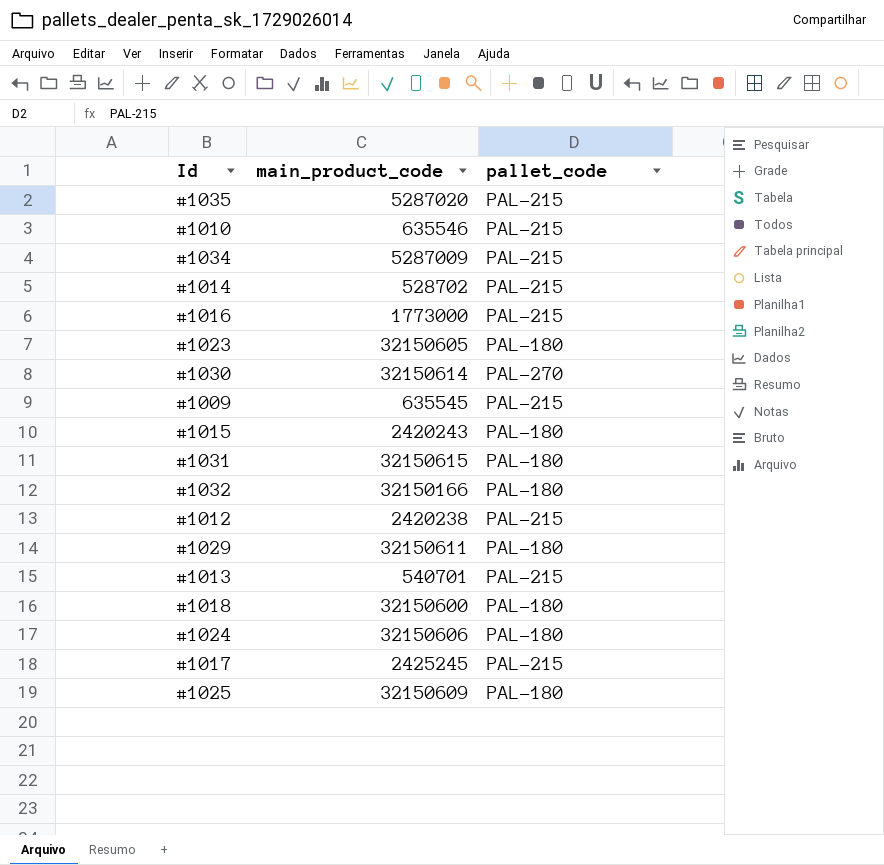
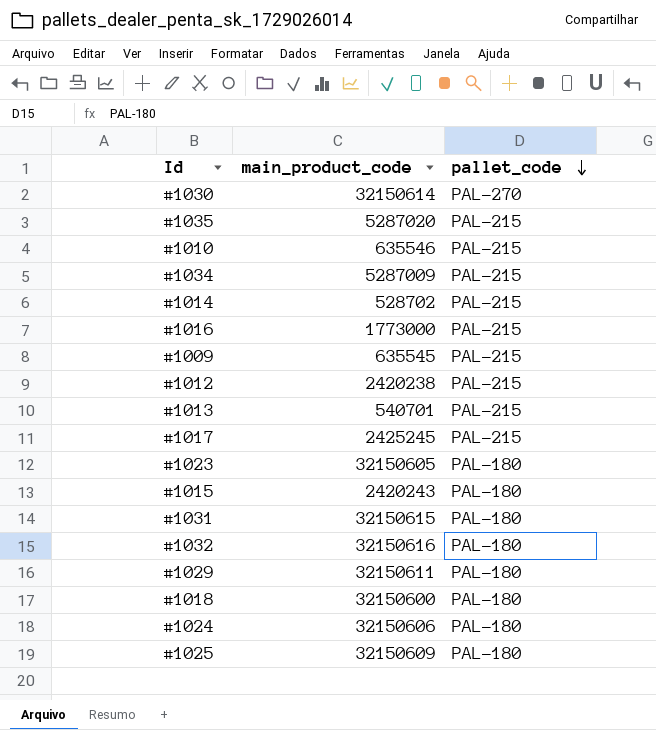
row order: none -> pallet_code descending
#1032 | main_product_code: 32150166 -> 32150616

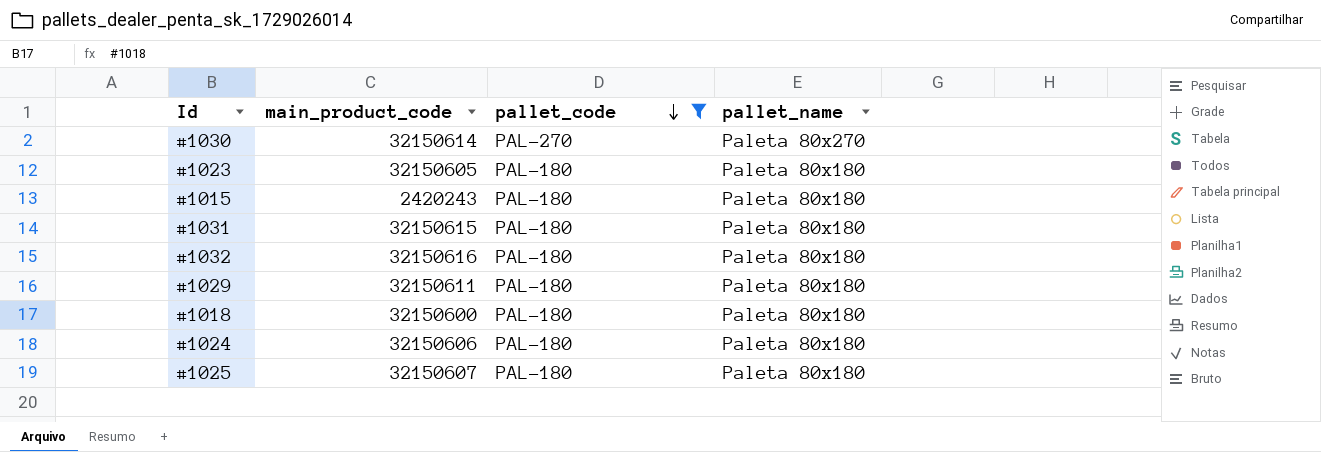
filter: none -> pallet_code != PAL-215
column pallet_name | position: none -> 4
#1025 | main_product_code: 32150609 -> 32150607

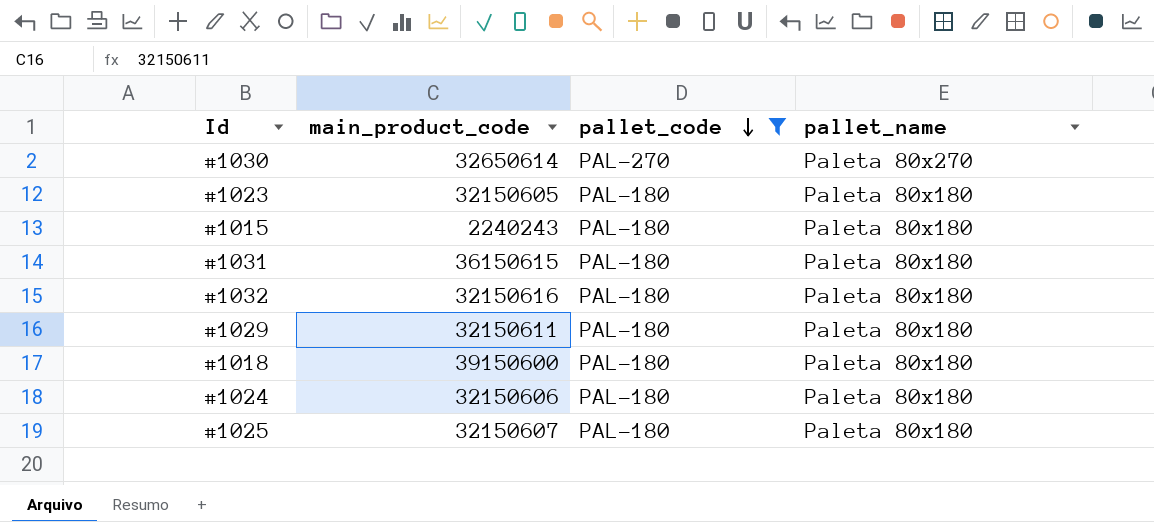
#1030 | main_product_code: 32150614 -> 32650614
#1015 | main_product_code: 2420243 -> 2240243
#1031 | main_product_code: 32150615 -> 36150615
#1018 | main_product_code: 32150600 -> 39150600

